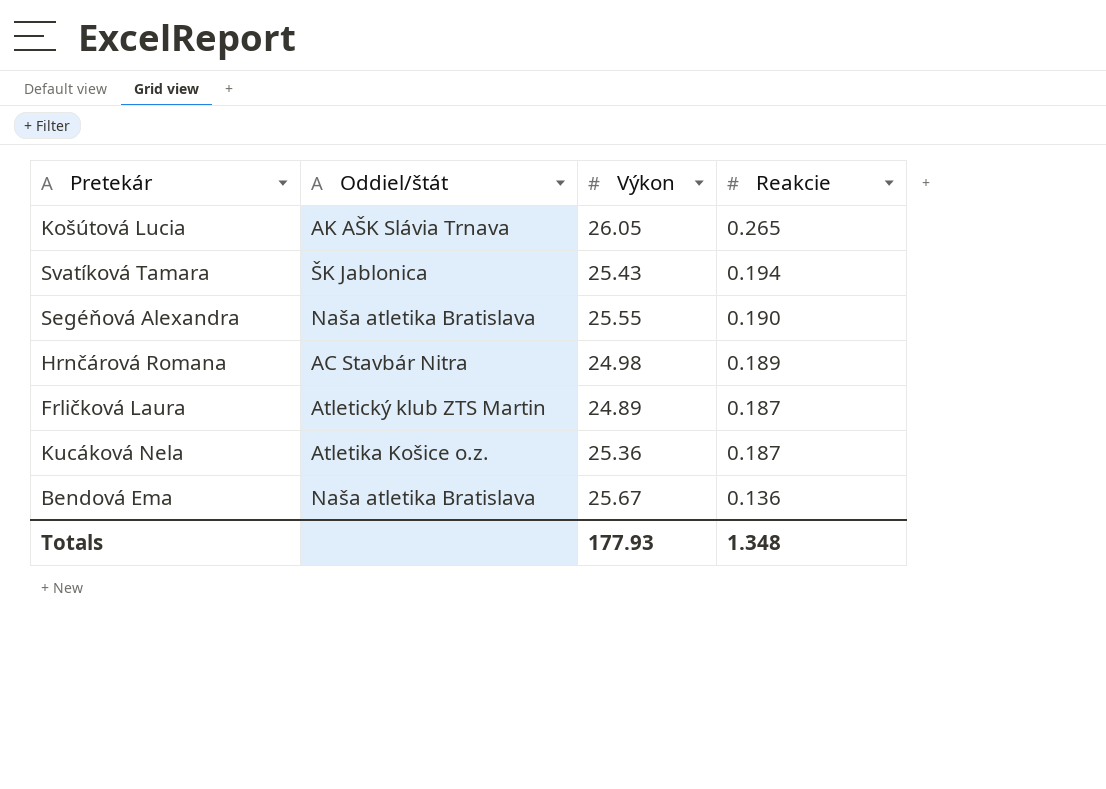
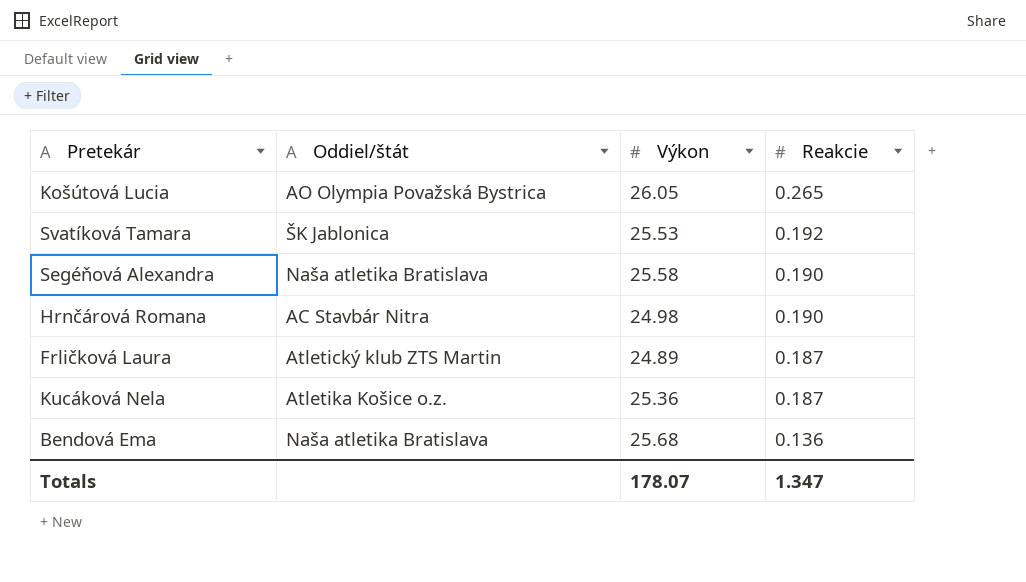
Košútová Lucia | Oddiel/štát: AK AŠK Slávia Trnava -> AO Olympia Považská Bystrica
Svatíková Tamara | Výkon: 25.43 -> 25.53
Svatíková Tamara | Reakcie: 0.194 -> 0.192
Segéňová Alexandra | Výkon: 25.55 -> 25.58
Hrnčárová Romana | Reakcie: 0.189 -> 0.190
Bendová Ema | Výkon: 25.67 -> 25.68
Totals | Výkon: 177.93 -> 178.07
Totals | Reakcie: 1.348 -> 1.347

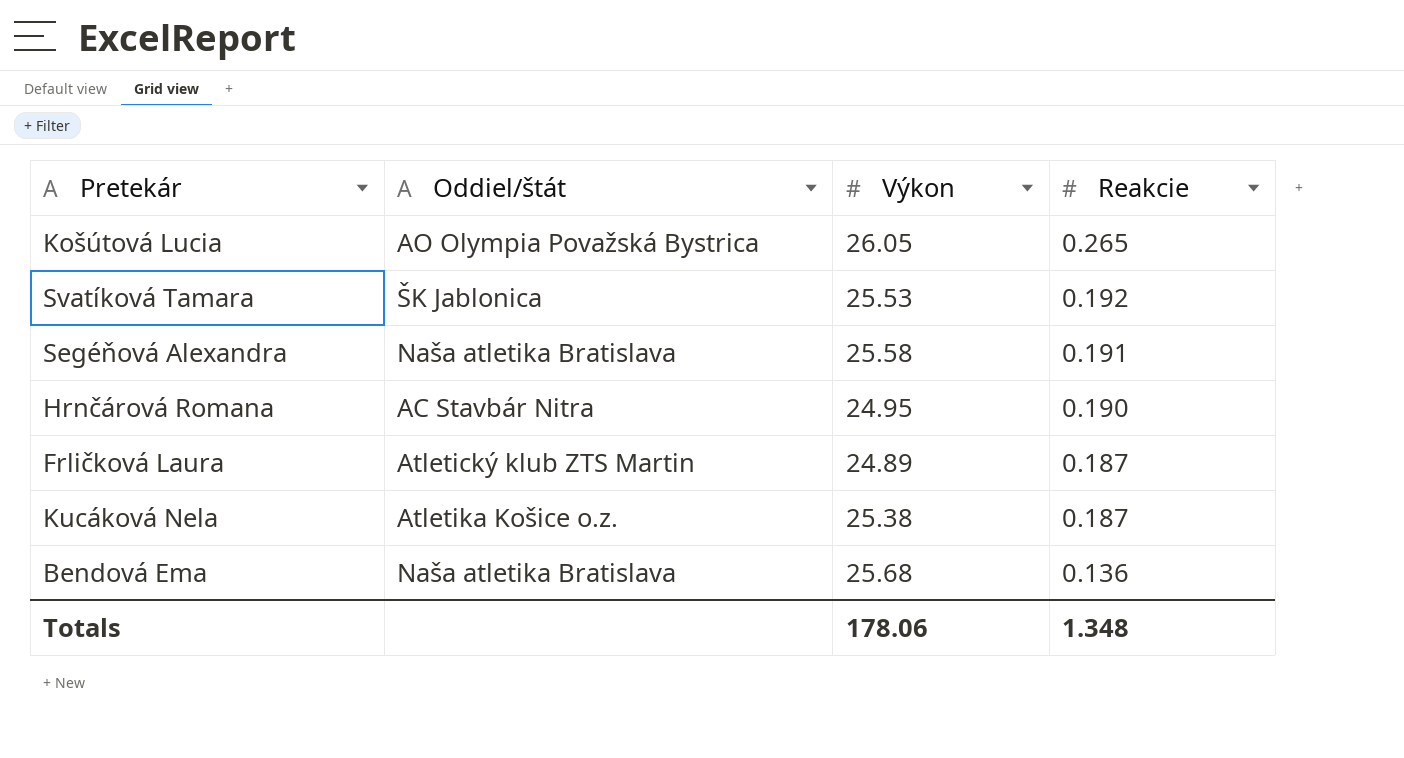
Segéňová Alexandra | Reakcie: 0.190 -> 0.191
Hrnčárová Romana | Výkon: 24.98 -> 24.95
Kucáková Nela | Výkon: 25.36 -> 25.38
Totals | Výkon: 178.07 -> 178.06
Totals | Reakcie: 1.347 -> 1.348

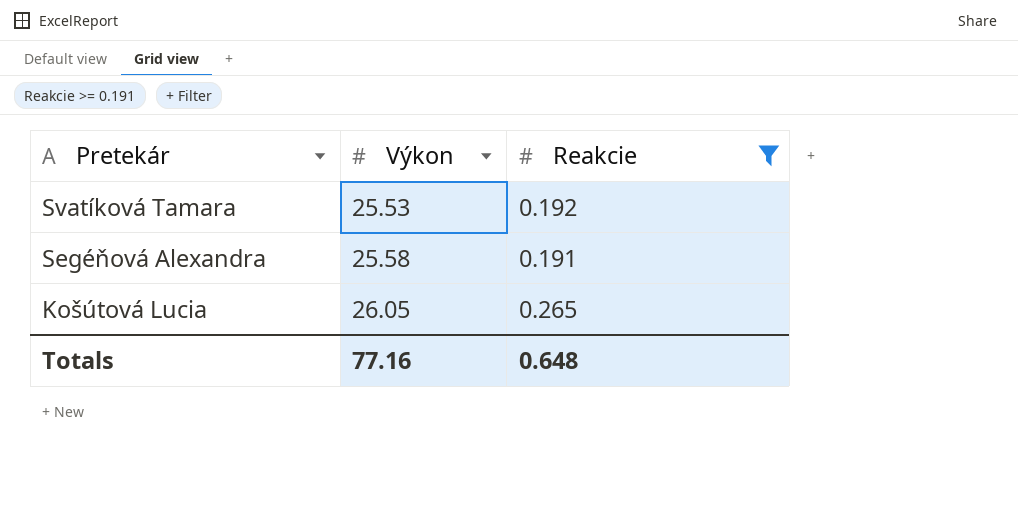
filter: none -> Reakcie >= 0.191
row order: Reakcie descending -> Pretekár descending
column Oddiel/štát | position: 2 -> none
Totals | Výkon: 178.06 -> 77.16
Totals | Reakcie: 1.348 -> 0.648

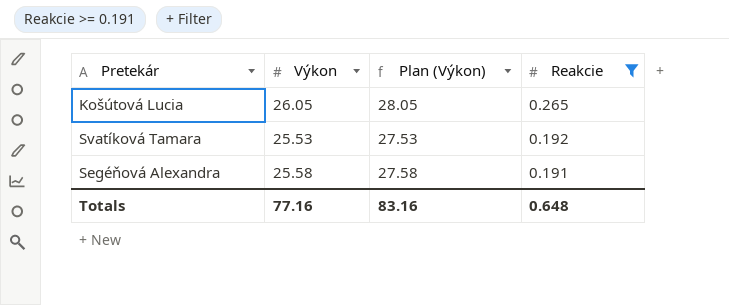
row order: Pretekár descending -> Reakcie descending
column Plan (Výkon) | formula: none -> [Výkon] + 2

